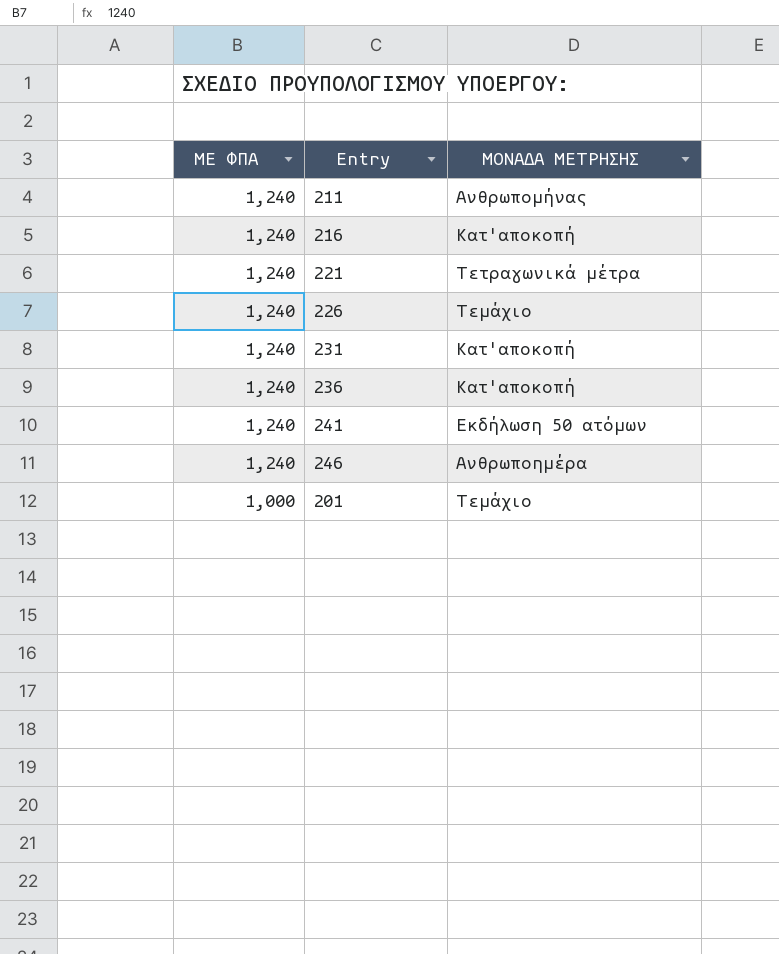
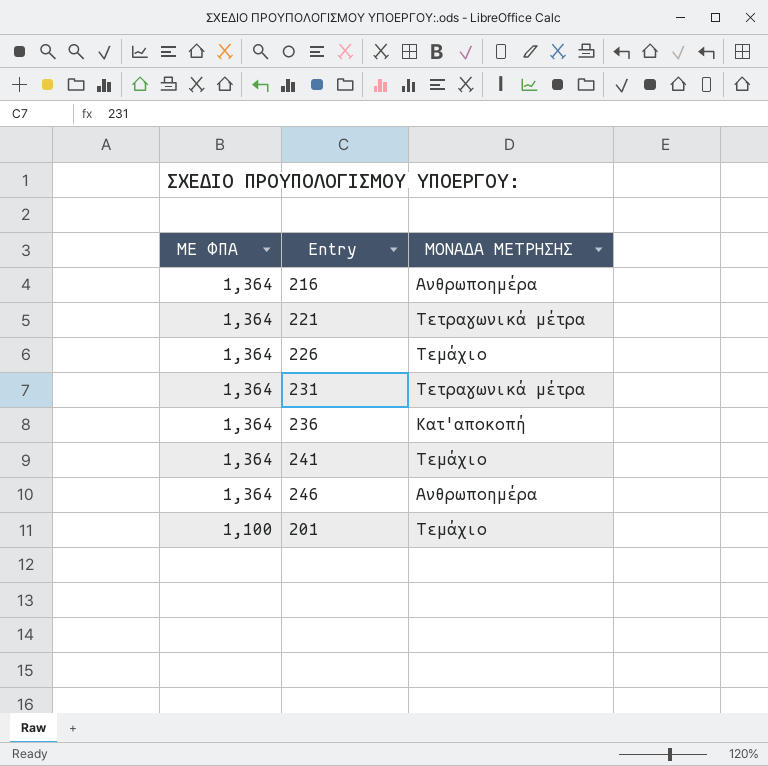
row 211: 1,240 | Ανθρωπομήνας -> none
216 | ΜΕ ΦΠΑ: 1,240 -> 1,364
216 | ΜΟΝΑΔΑ ΜΕΤΡΗΣΗΣ: Κατ'αποκοπή -> Ανθρωποημέρα
221 | ΜΕ ΦΠΑ: 1,240 -> 1,364
226 | ΜΕ ΦΠΑ: 1,240 -> 1,364
231 | ΜΕ ΦΠΑ: 1,240 -> 1,364
231 | ΜΟΝΑΔΑ ΜΕΤΡΗΣΗΣ: Κατ'αποκοπή -> Τετραγωνικά μέτρα
236 | ΜΕ ΦΠΑ: 1,240 -> 1,364
241 | ΜΕ ΦΠΑ: 1,240 -> 1,364
241 | ΜΟΝΑΔΑ ΜΕΤΡΗΣΗΣ: Εκδήλωση 50 ατόμων -> Τεμάχιο
246 | ΜΕ ΦΠΑ: 1,240 -> 1,364
201 | ΜΕ ΦΠΑ: 1,000 -> 1,100

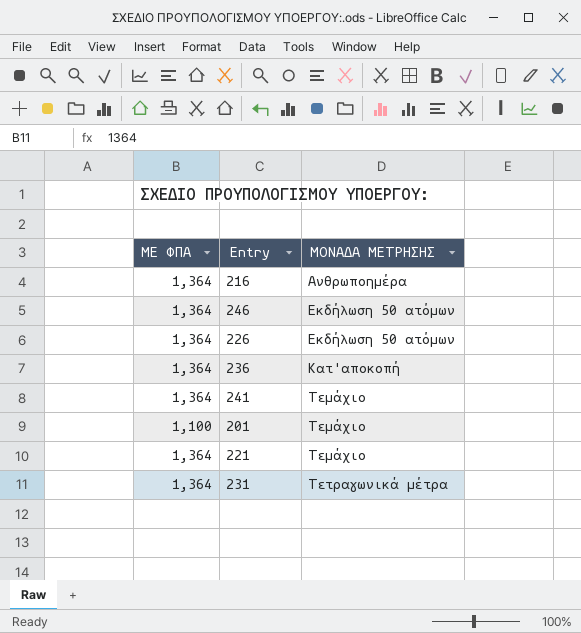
row order: ΜΕ ΦΠΑ descending -> ΜΟΝΑΔΑ ΜΕΤΡΗΣΗΣ ascending
246 | ΜΟΝΑΔΑ ΜΕΤΡΗΣΗΣ: Ανθρωποημέρα -> Εκδήλωση 50 ατόμων
226 | ΜΟΝΑΔΑ ΜΕΤΡΗΣΗΣ: Τεμάχιο -> Εκδήλωση 50 ατόμων
221 | ΜΟΝΑΔΑ ΜΕΤΡΗΣΗΣ: Τετραγωνικά μέτρα -> Τεμάχιο

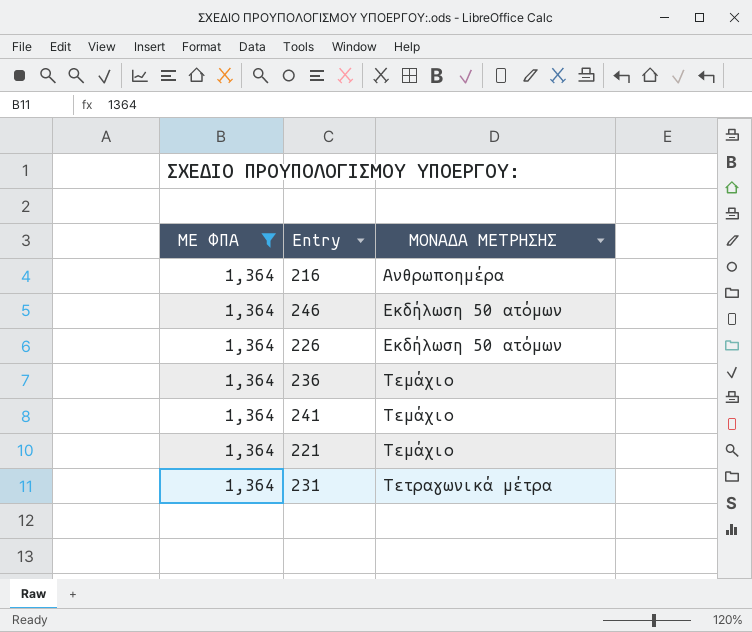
filter: none -> ΜΕ ΦΠΑ = 1,364
236 | ΜΟΝΑΔΑ ΜΕΤΡΗΣΗΣ: Κατ'αποκοπή -> Τεμάχιο

